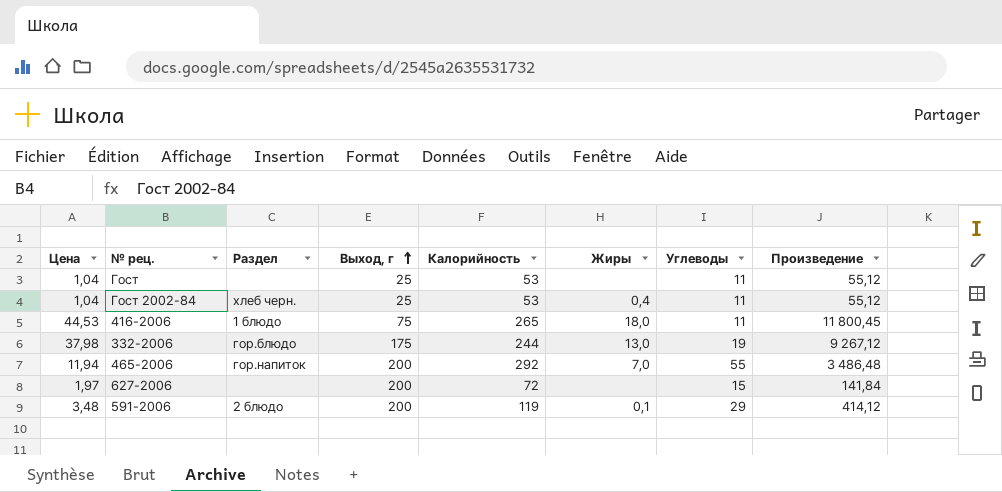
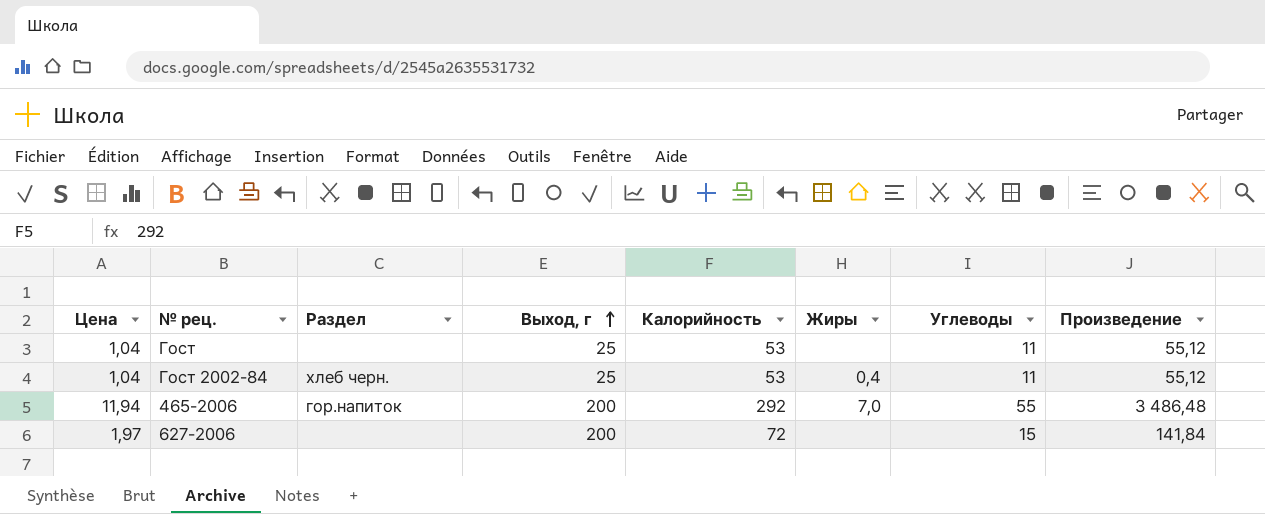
row 416-2006: 44,53 | 1 блюдо | 75 | 265 | 18,0 | 11 | 11 800,45 -> none
row 332-2006: 37,98 | гор.блюдо | 175 | 244 | 13,0 | 19 | 9 267,12 -> none
row 591-2006: 3,48 | 2 блюдо | 200 | 119 | 0,1 | 29 | 414,12 -> none

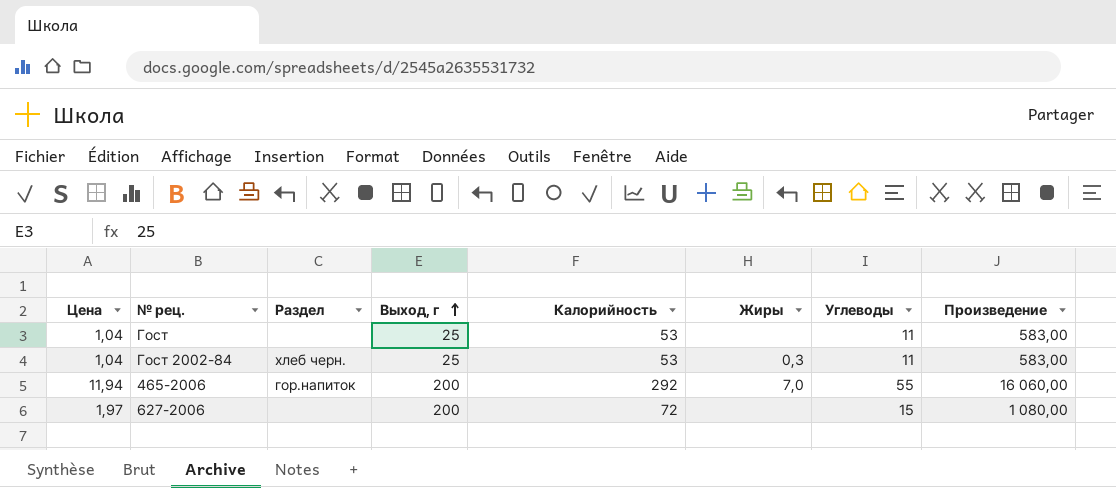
column Произведение | formula: [Цена] * [Калорийность] -> [Калорийность] * [Углеводы]
Гост 2002-84 | Жиры: 0,4 -> 0,3

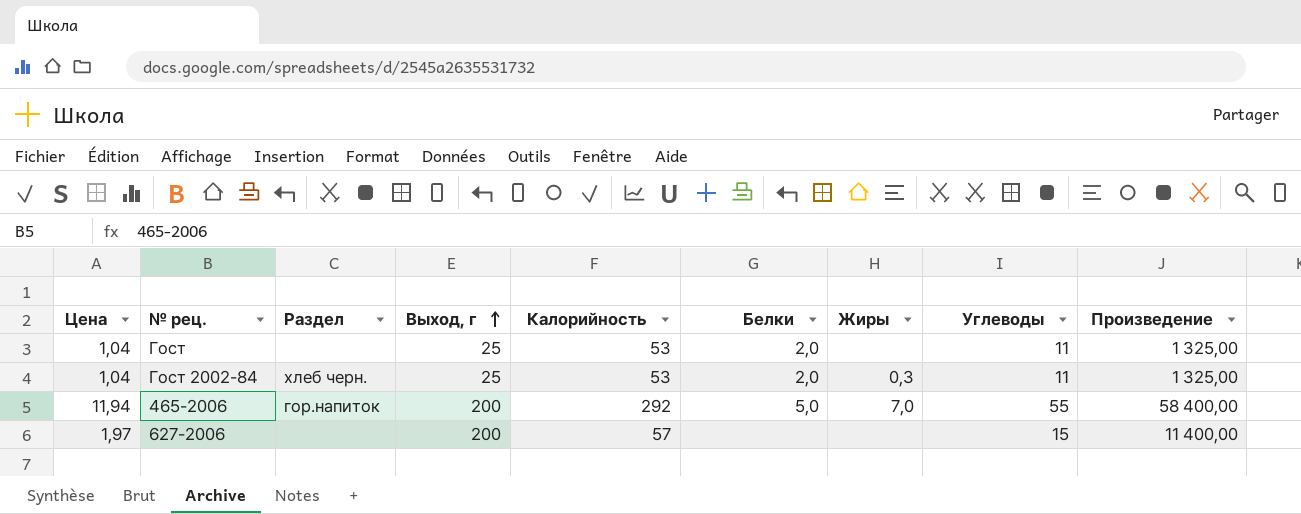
column Белки | position: none -> 6
column Произведение | formula: [Калорийность] * [Углеводы] -> [Выход, г] * [Калорийность]
627-2006 | Калорийность: 72 -> 57

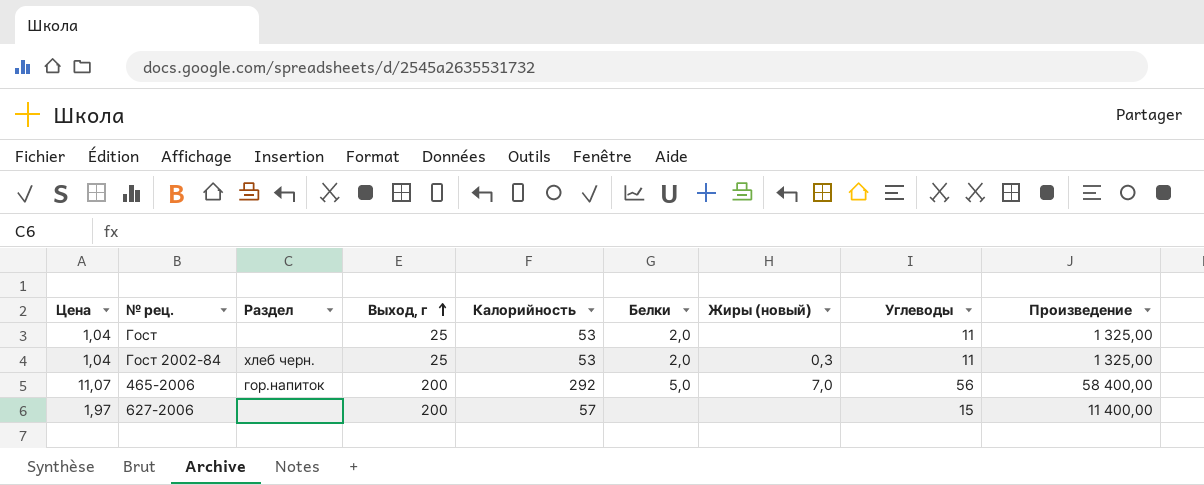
column name: Жиры -> Жиры (новый)
465-2006 | Цена: 11,94 -> 11,07
465-2006 | Углеводы: 55 -> 56

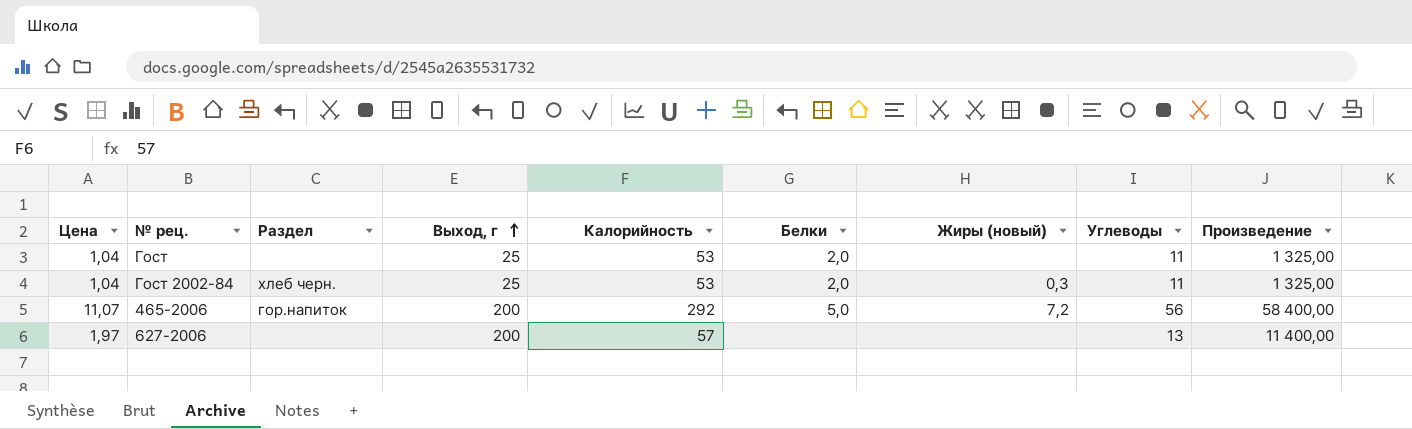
465-2006 | Жиры (новый): 7,0 -> 7,2
627-2006 | Углеводы: 15 -> 13

